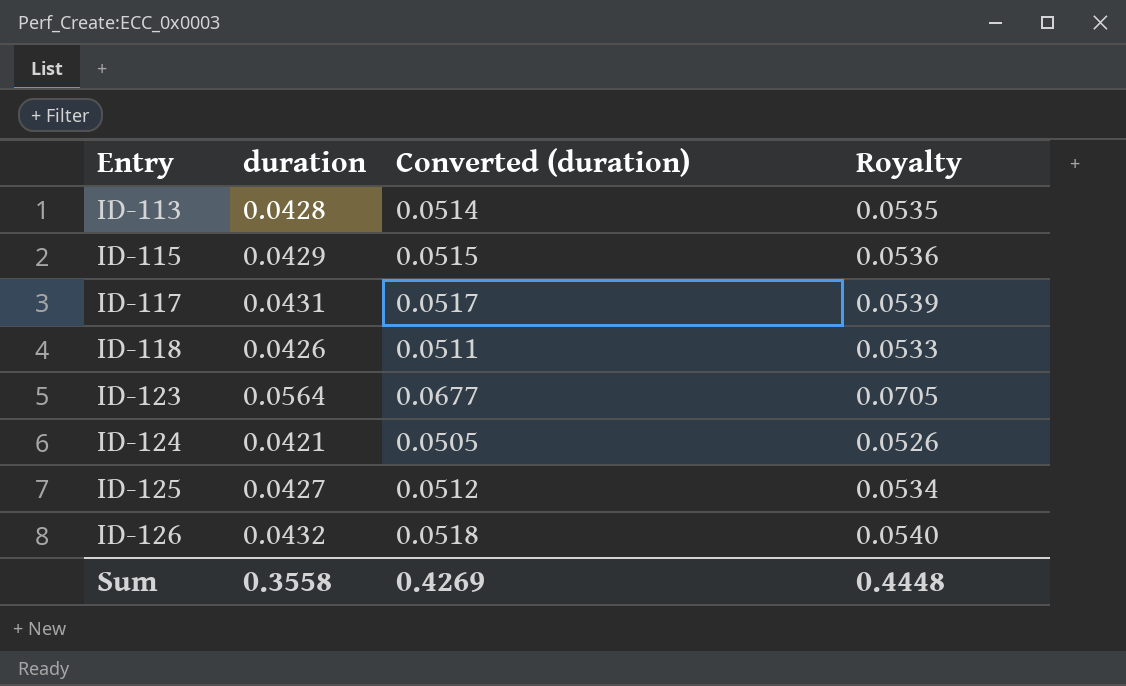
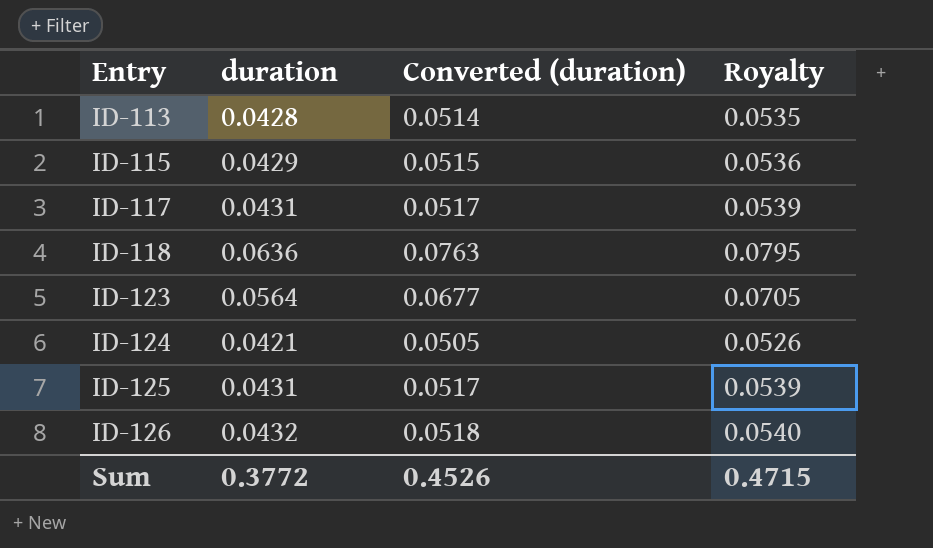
ID-118 | duration: 0.0426 -> 0.0636
ID-118 | Converted (duration): 0.0511 -> 0.0763
ID-118 | Royalty: 0.0533 -> 0.0795
ID-125 | duration: 0.0427 -> 0.0431
ID-125 | Converted (duration): 0.0512 -> 0.0517
ID-125 | Royalty: 0.0534 -> 0.0539
Sum | duration: 0.3558 -> 0.3772
Sum | Converted (duration): 0.4269 -> 0.4526
Sum | Royalty: 0.4448 -> 0.4715

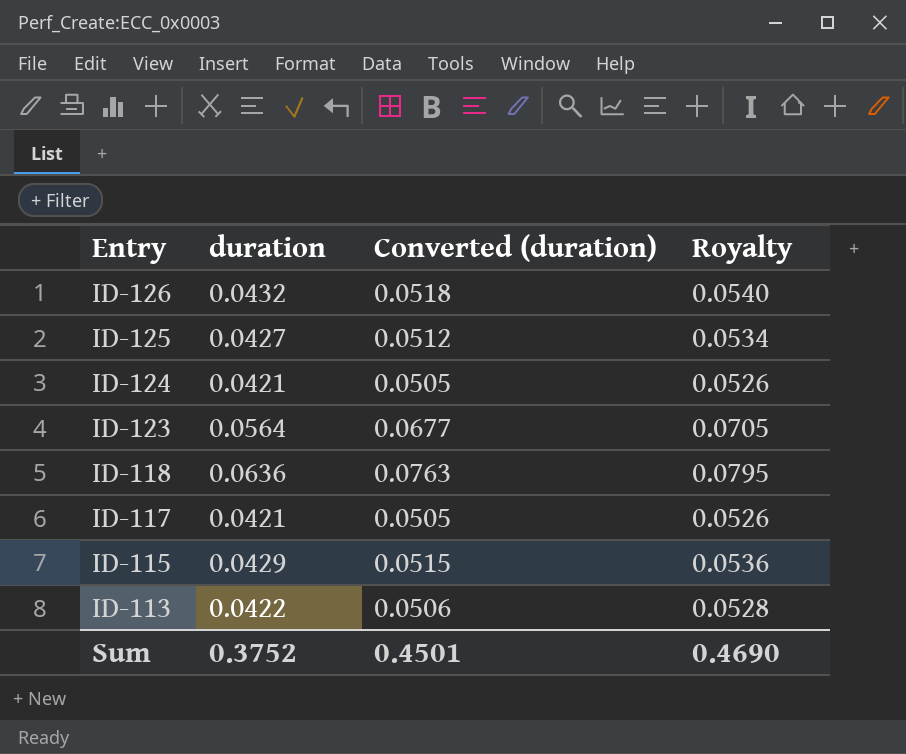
row order: Entry ascending -> Entry descending
ID-125 | duration: 0.0431 -> 0.0427
ID-125 | Converted (duration): 0.0517 -> 0.0512
ID-125 | Royalty: 0.0539 -> 0.0534
ID-117 | duration: 0.0431 -> 0.0421
ID-117 | Converted (duration): 0.0517 -> 0.0505
ID-117 | Royalty: 0.0539 -> 0.0526
ID-113 | duration: 0.0428 -> 0.0422
ID-113 | Converted (duration): 0.0514 -> 0.0506
ID-113 | Royalty: 0.0535 -> 0.0528
Sum | duration: 0.3772 -> 0.3752
Sum | Converted (duration): 0.4526 -> 0.4501
Sum | Royalty: 0.4715 -> 0.4690

